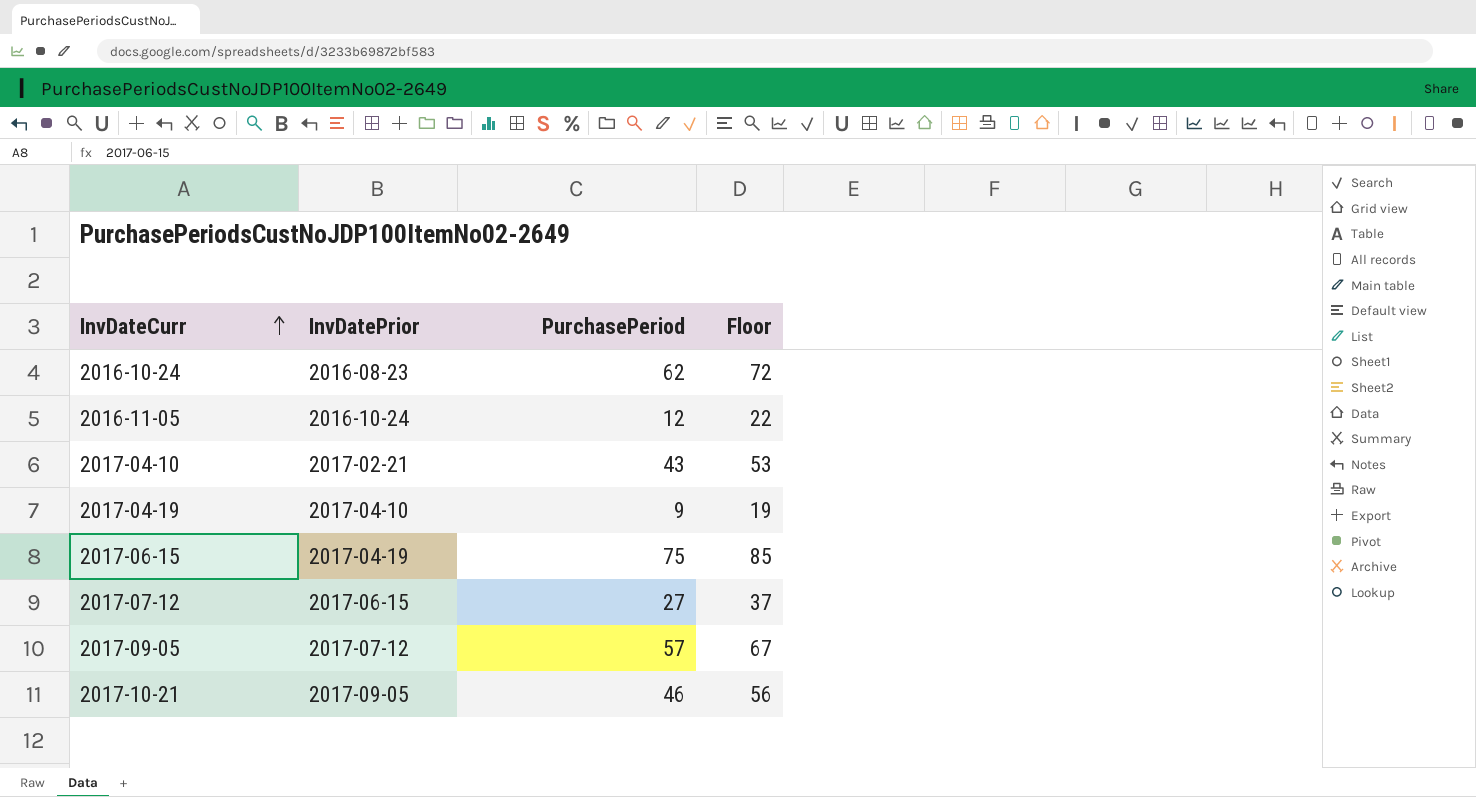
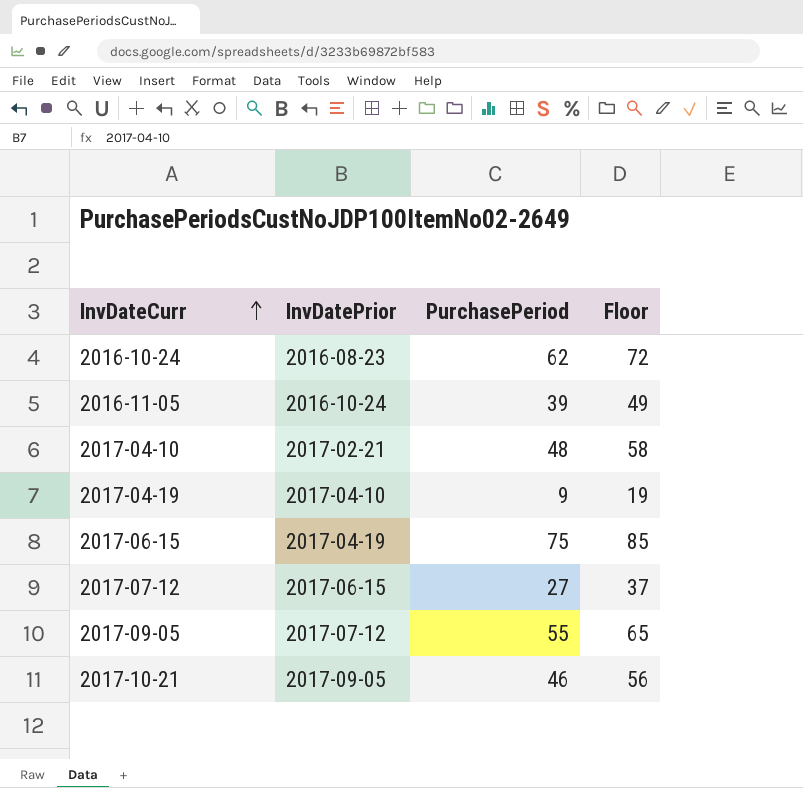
2016-11-05 | PurchasePeriod: 12 -> 39
2016-11-05 | Floor: 22 -> 49
2017-04-10 | PurchasePeriod: 43 -> 48
2017-04-10 | Floor: 53 -> 58
2017-09-05 | PurchasePeriod: 57 -> 55
2017-09-05 | Floor: 67 -> 65

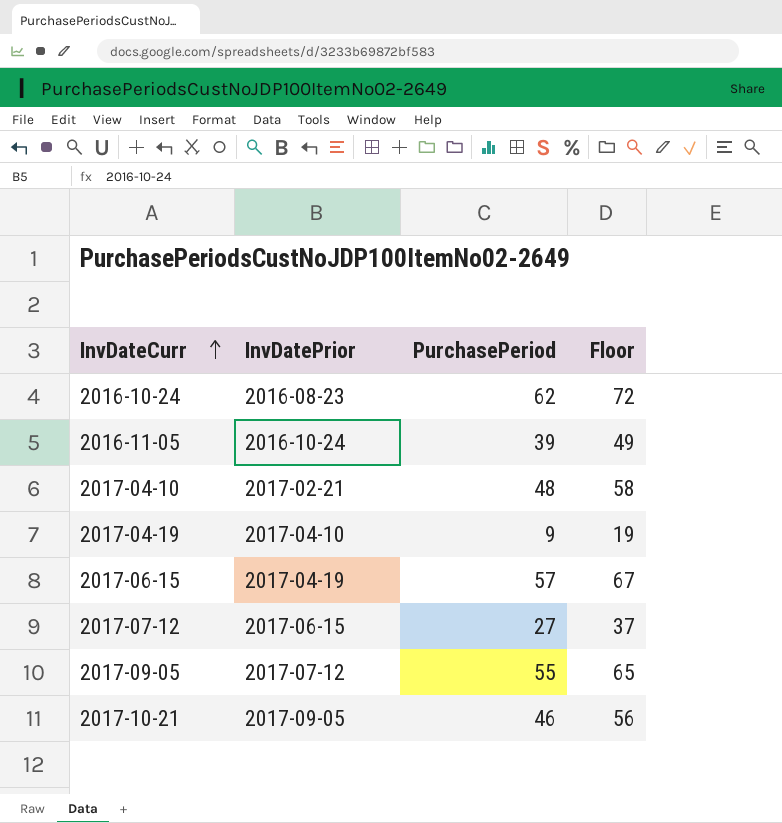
2017-06-15 | PurchasePeriod: 75 -> 57
2017-06-15 | Floor: 85 -> 67

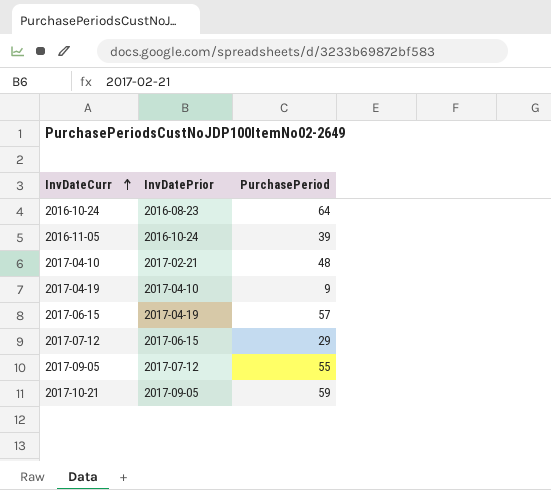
column Floor | formula: [PurchasePeriod] + 10 -> none
2016-10-24 | PurchasePeriod: 62 -> 64
2017-07-12 | PurchasePeriod: 27 -> 29
2017-10-21 | PurchasePeriod: 46 -> 59

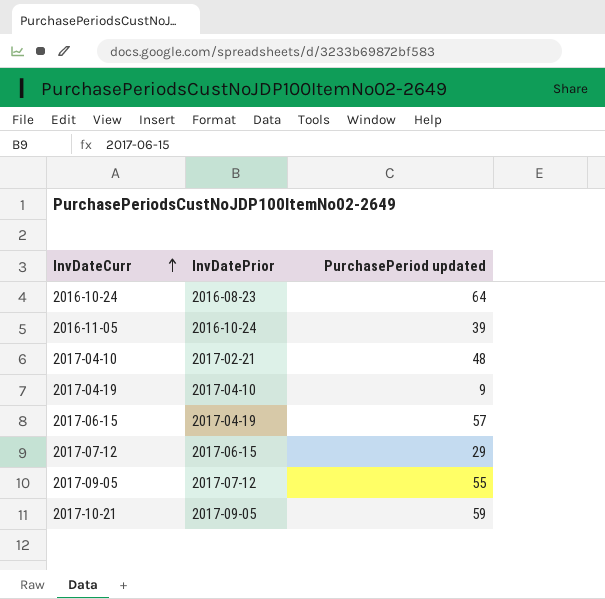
column name: PurchasePeriod -> PurchasePeriod updated

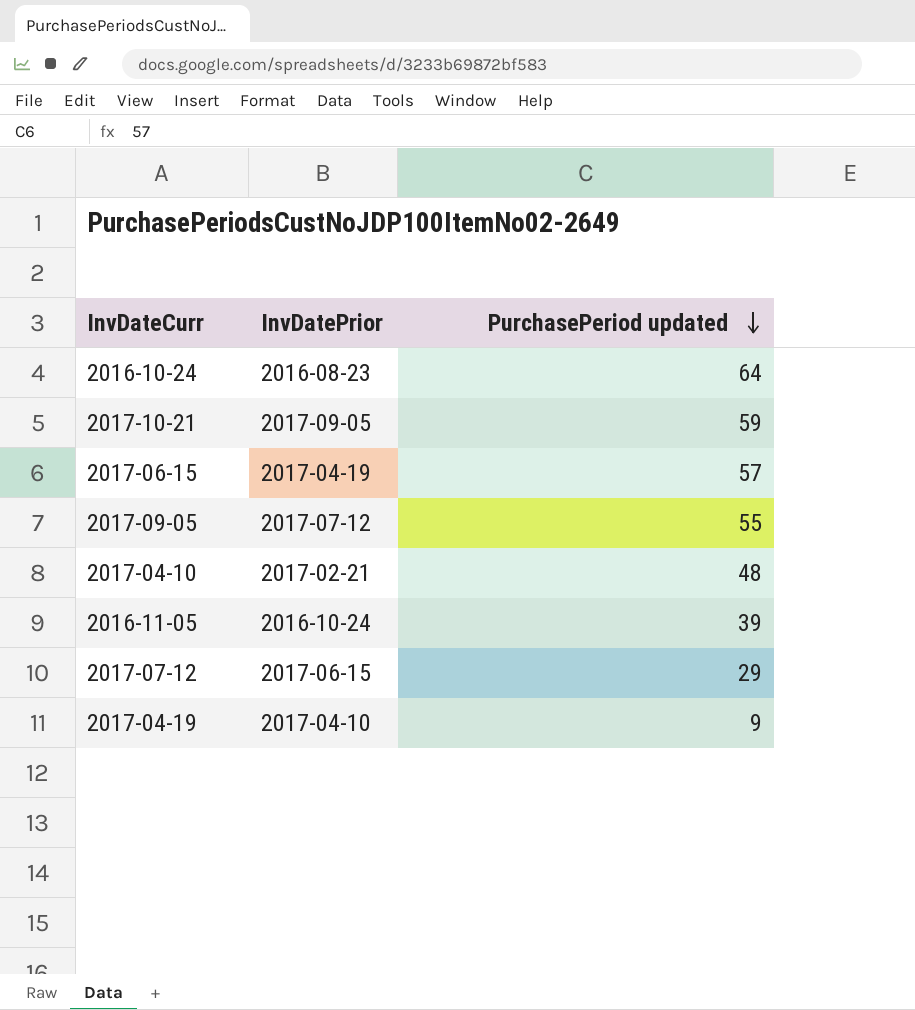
row order: InvDateCurr ascending -> PurchasePeriod updated descending

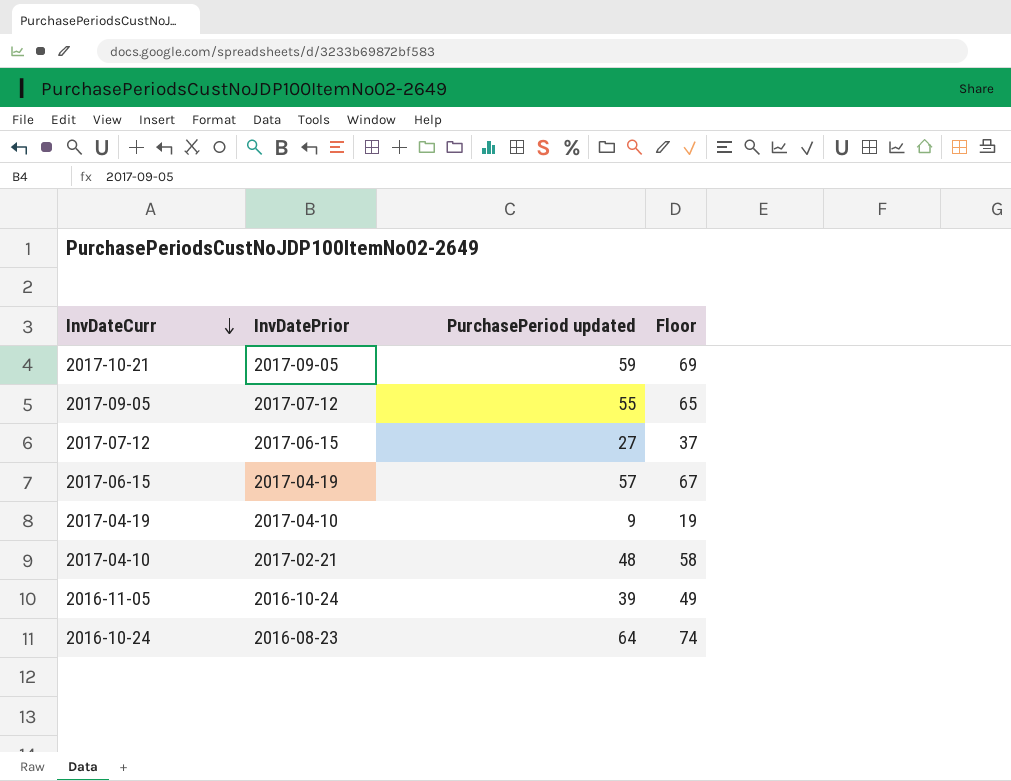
row order: PurchasePeriod updated descending -> InvDateCurr descending
column Floor | formula: none -> [PurchasePeriod updated] + 10
2017-07-12 | PurchasePeriod updated: 29 -> 27

